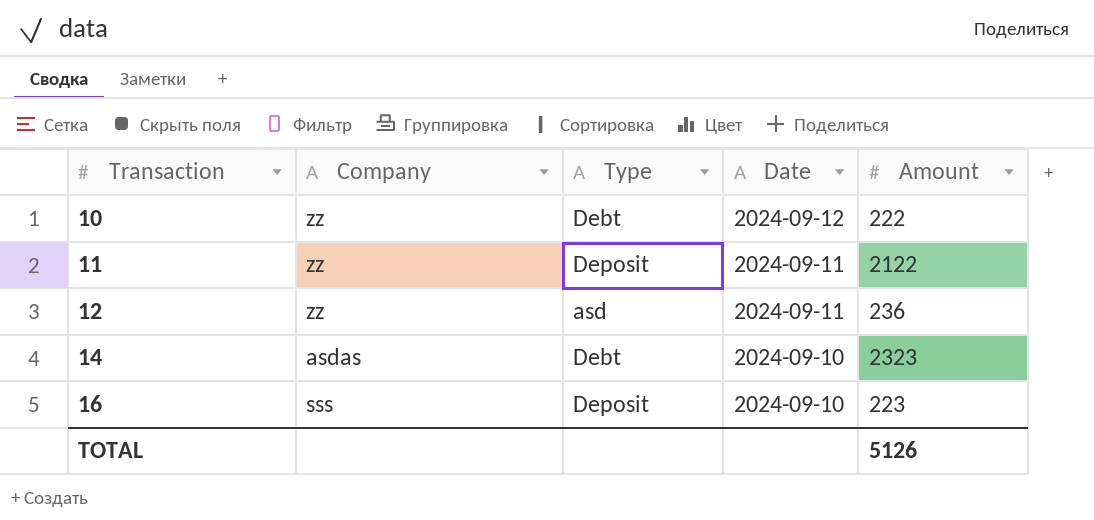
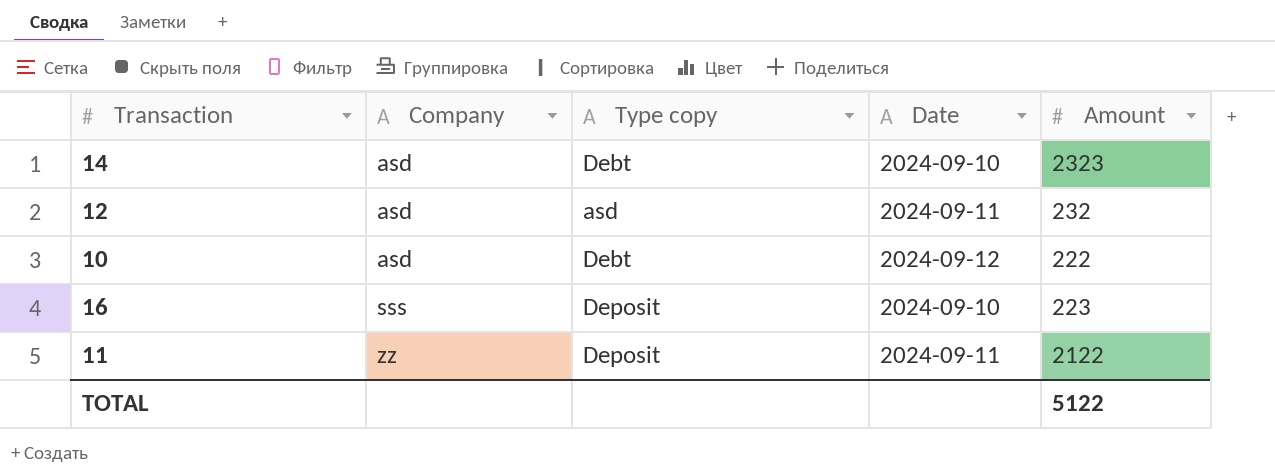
row order: Transaction ascending -> Company ascending
column name: Type -> Type copy
14 | Company: asdas -> asd
12 | Company: zz -> asd
12 | Amount: 236 -> 232
10 | Company: zz -> asd
TOTAL | Amount: 5126 -> 5122

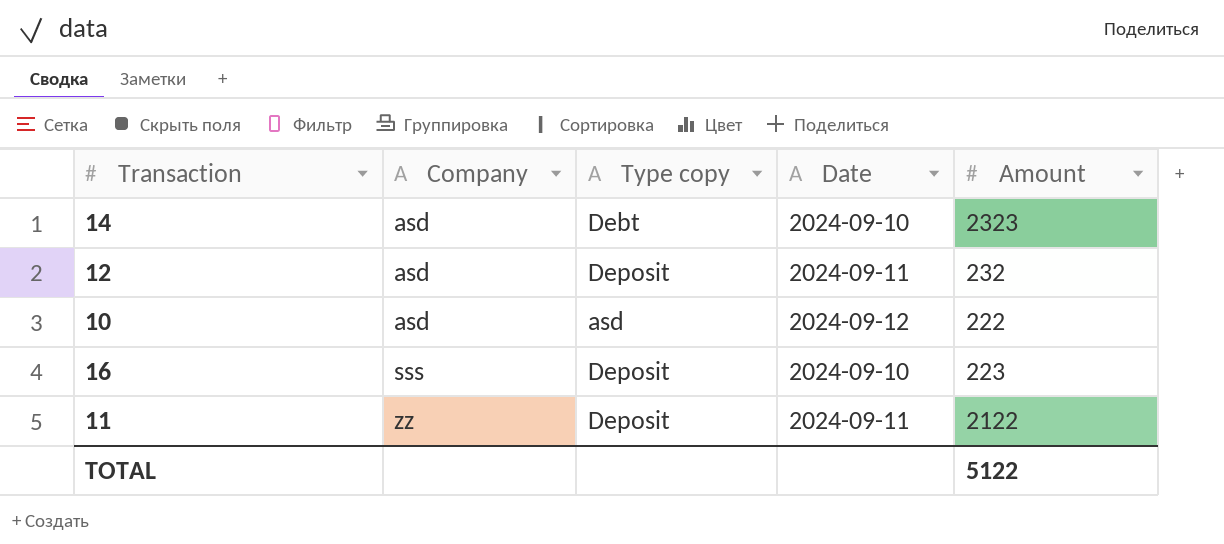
12 | Type copy: asd -> Deposit
10 | Type copy: Debt -> asd

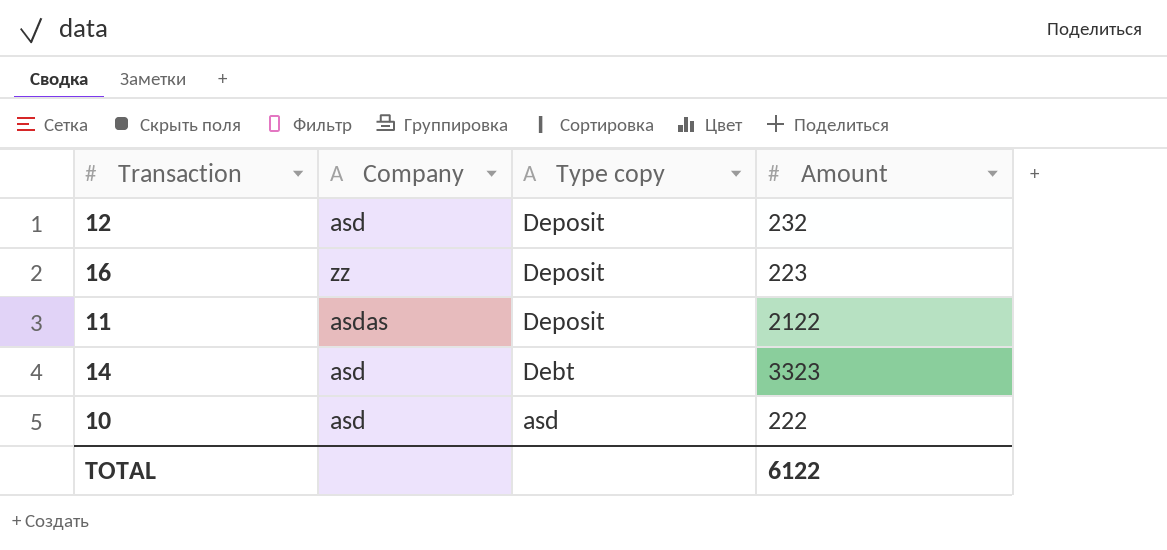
row order: Company ascending -> Type copy descending
column Date | position: 4 -> none
16 | Company: sss -> zz
11 | Company: zz -> asdas
14 | Amount: 2323 -> 3323
TOTAL | Amount: 5122 -> 6122

